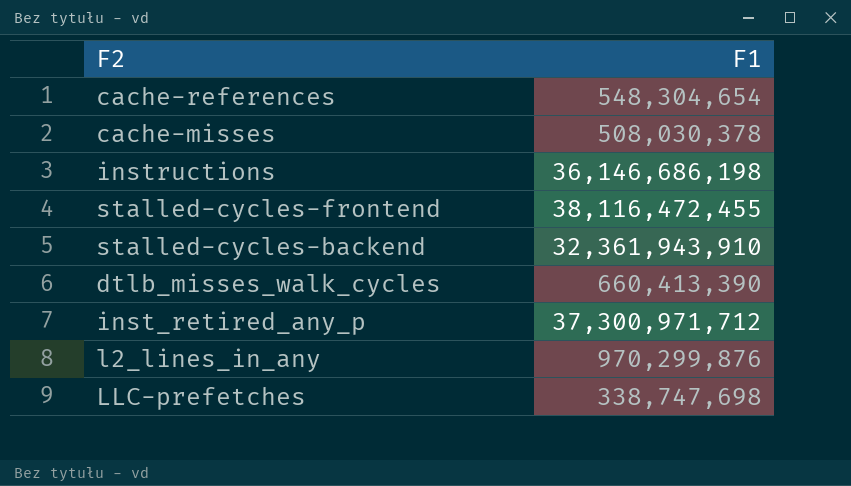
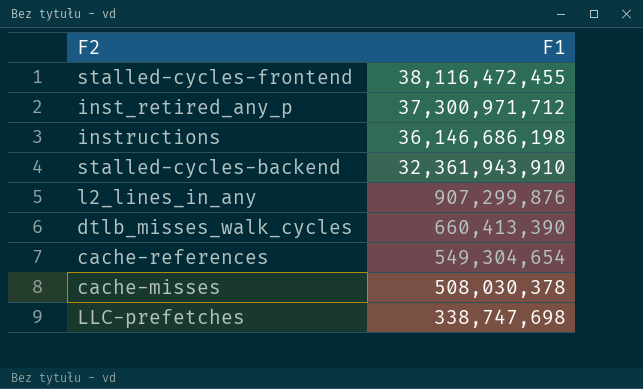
row order: none -> F1 descending
l2_lines_in_any | F1: 970,299,876 -> 907,299,876
cache-references | F1: 548,304,654 -> 549,304,654

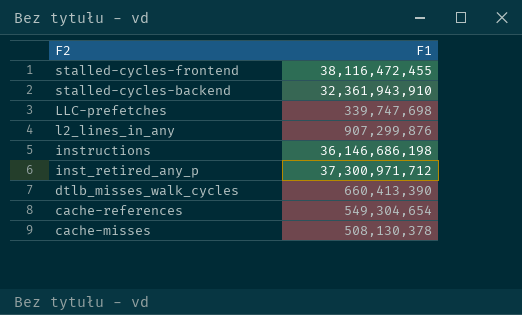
row order: F1 descending -> F2 descending
LLC-prefetches | F1: 338,747,698 -> 339,747,698
cache-misses | F1: 508,030,378 -> 508,130,378

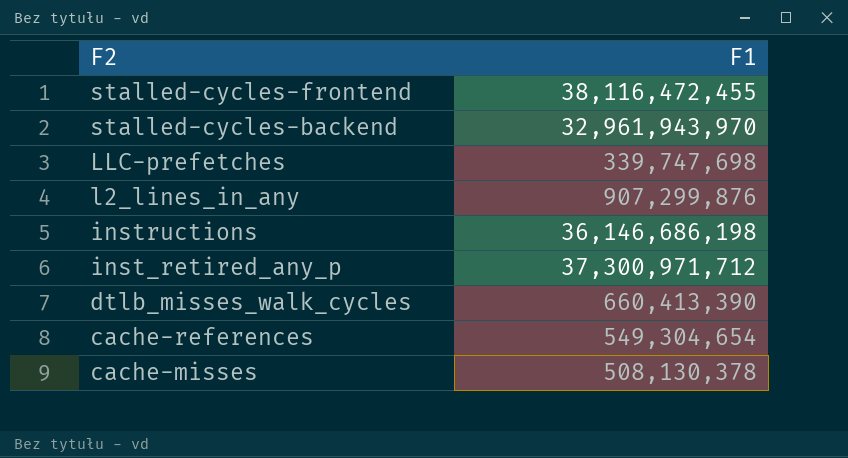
stalled-cycles-backend | F1: 32,361,943,910 -> 32,961,943,970

